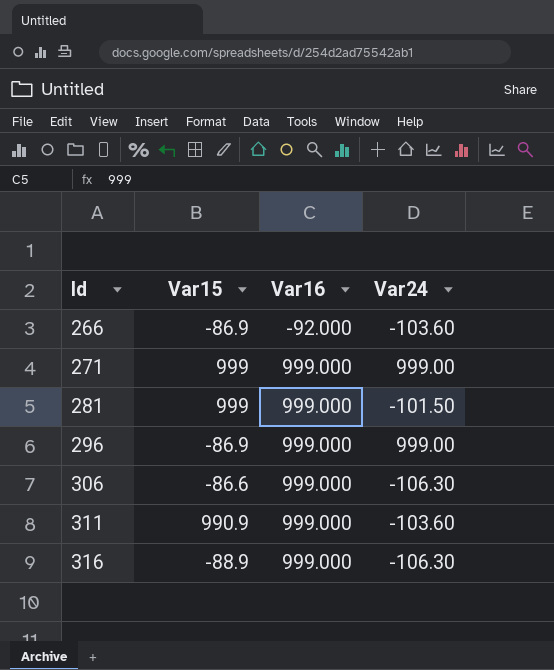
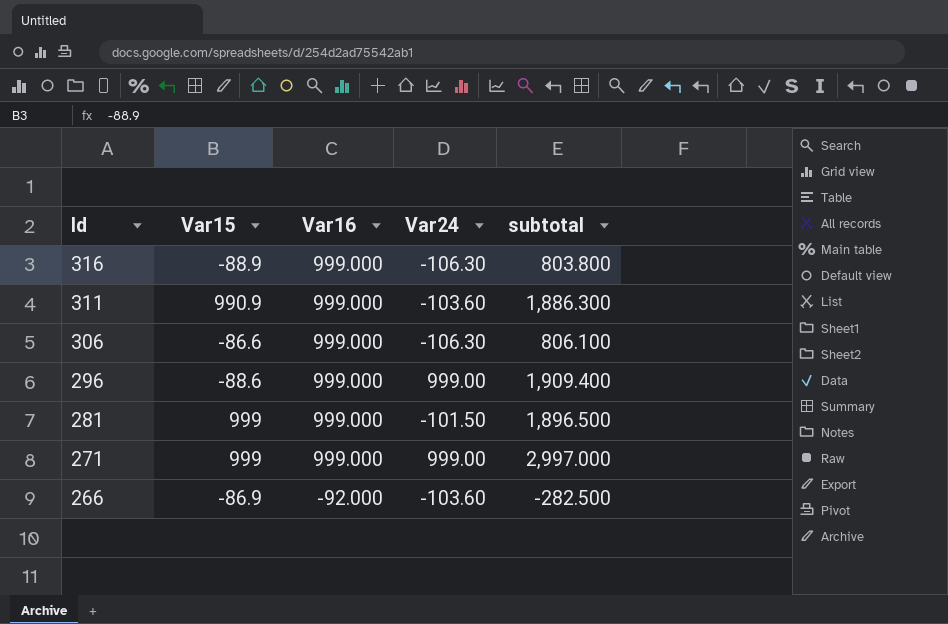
row order: Id ascending -> Id descending
column subtotal | formula: none -> [Var15] + [Var16] + [Var24]
296 | Var15: -86.9 -> -88.6

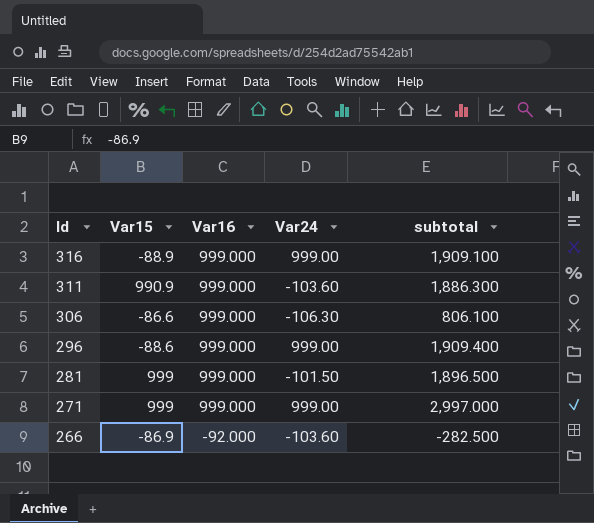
316 | Var24: -106.30 -> 999.00
316 | subtotal: 803.800 -> 1,909.100

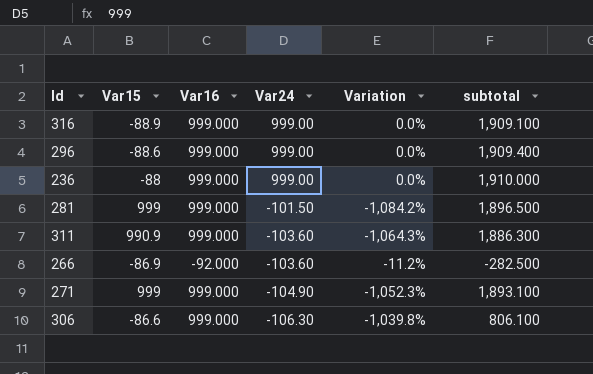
row order: Id descending -> Var24 descending
column Variation | formula: none -> ([Var16] - [Var24]) / [Var24]
row 236: none -> -88 | 999.000 | 999.00 | 0.0% | 1,910.000
271 | Var24: 999.00 -> -104.90
271 | subtotal: 2,997.000 -> 1,893.100

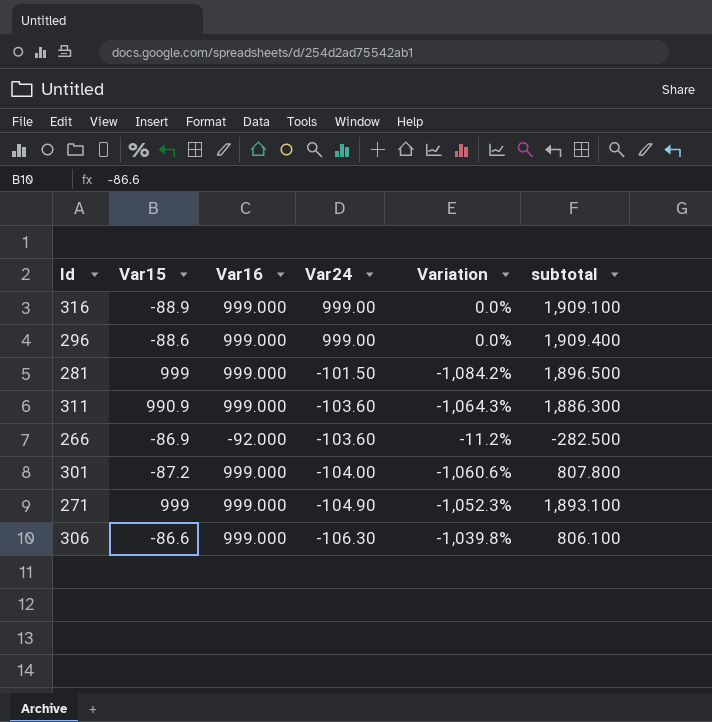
row 236: -88 | 999.000 | 999.00 | 0.0% | 1,910.000 -> none
row 301: none -> -87.2 | 999.000 | -104.00 | -1,060.6% | 807.800

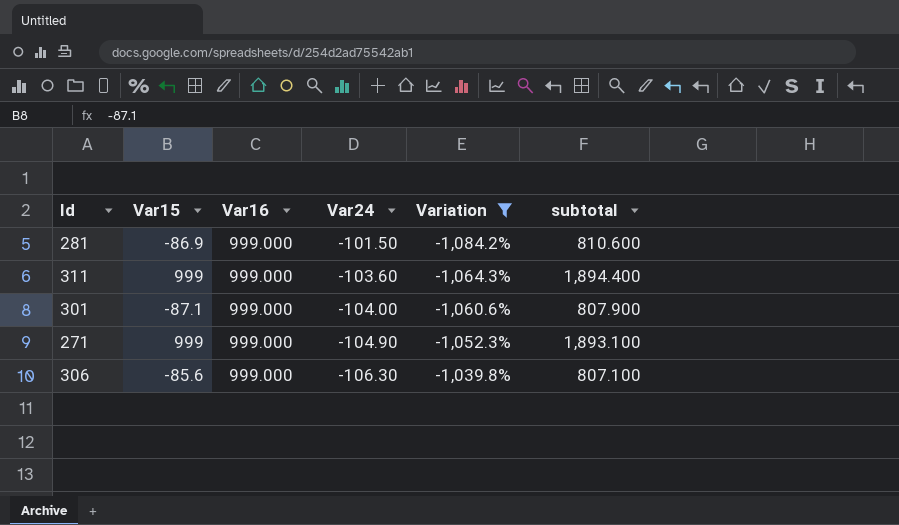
filter: none -> Variation <= -1,039.8%
281 | Var15: 999 -> -86.9
281 | subtotal: 1,896.500 -> 810.600
311 | Var15: 990.9 -> 999
311 | subtotal: 1,886.300 -> 1,894.400
301 | Var15: -87.2 -> -87.1
301 | subtotal: 807.800 -> 807.900
306 | Var15: -86.6 -> -85.6
306 | subtotal: 806.100 -> 807.100

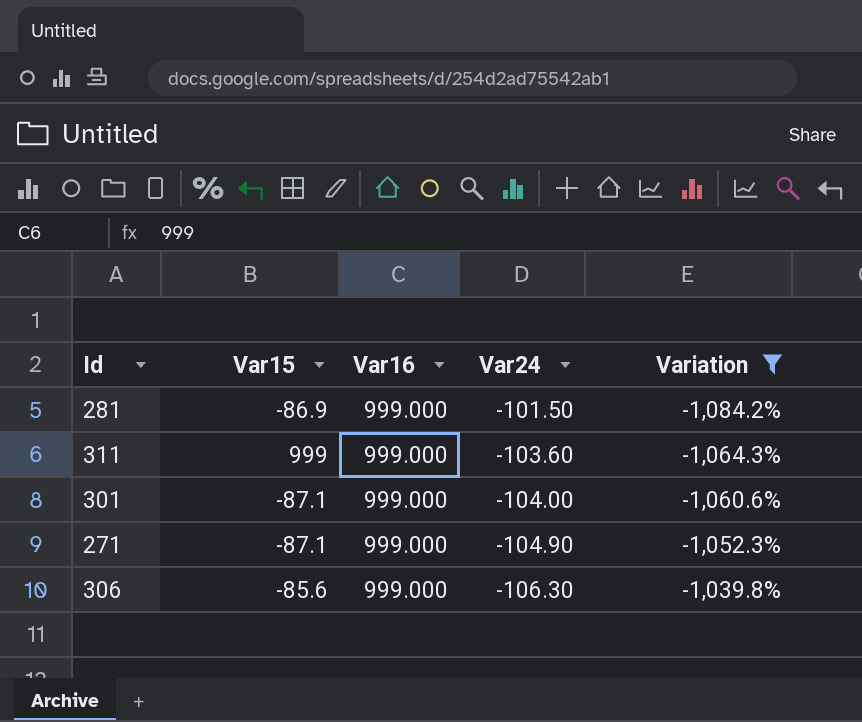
column subtotal | formula: [Var15] + [Var16] + [Var24] -> none
271 | Var15: 999 -> -87.1

